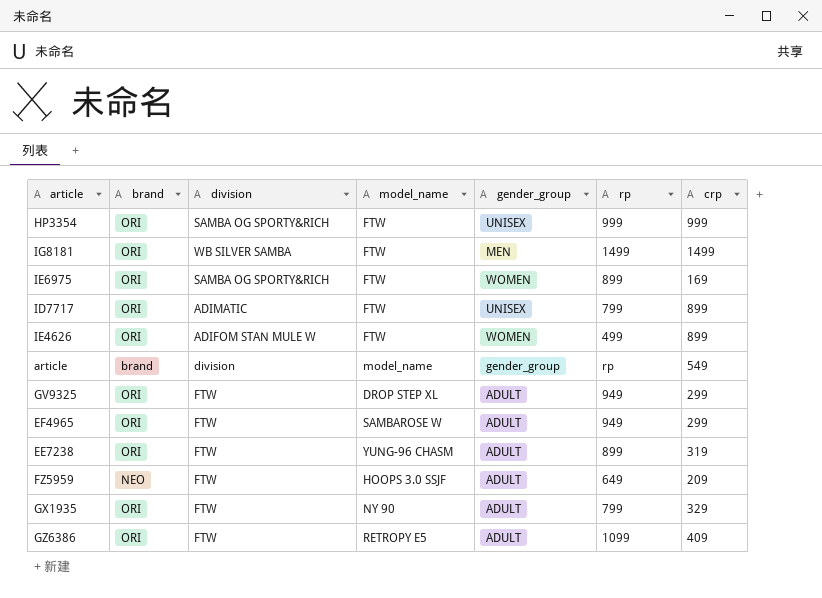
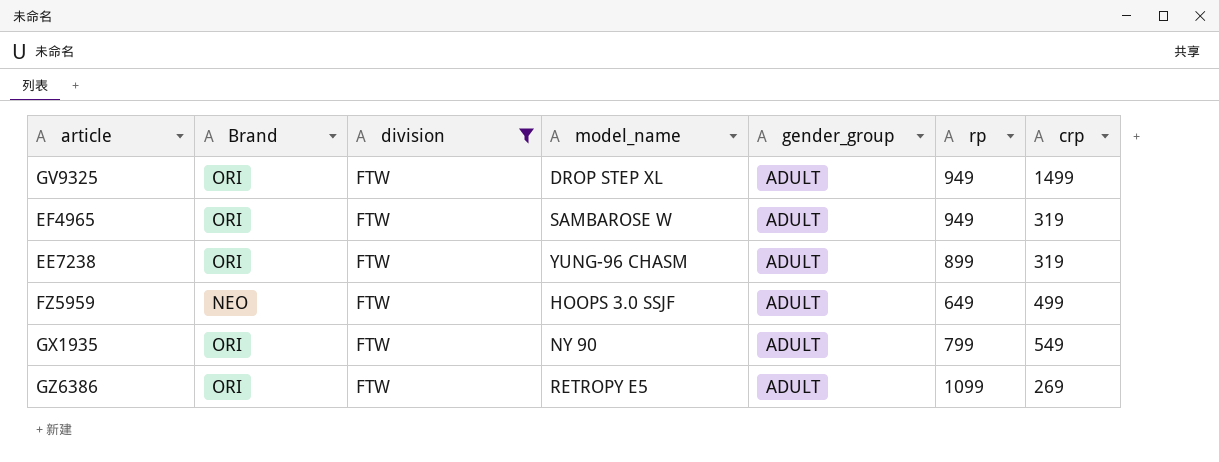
filter: none -> division = FTW
column name: brand -> Brand
GV9325 | crp: 299 -> 1499
EF4965 | crp: 299 -> 319
FZ5959 | crp: 209 -> 499
GX1935 | crp: 329 -> 549
GZ6386 | crp: 409 -> 269

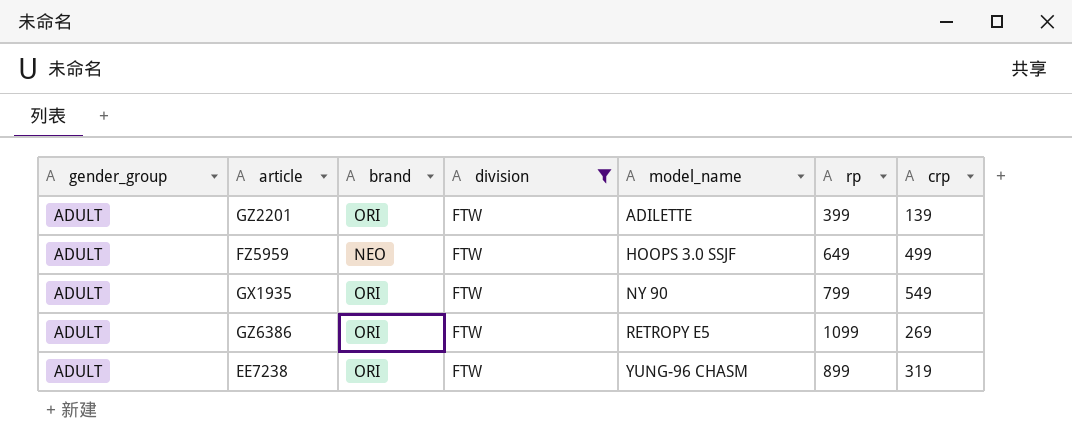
row order: none -> model_name ascending
column gender_group | position: 5 -> 1
column name: Brand -> brand
row GV9325: ORI | FTW | DROP STEP XL | ADULT | 949 | 1499 -> none
row EF4965: ORI | FTW | SAMBAROSE W | ADULT | 949 | 319 -> none
row GZ2201: none -> ADULT | ORI | FTW | ADILETTE | 399 | 139

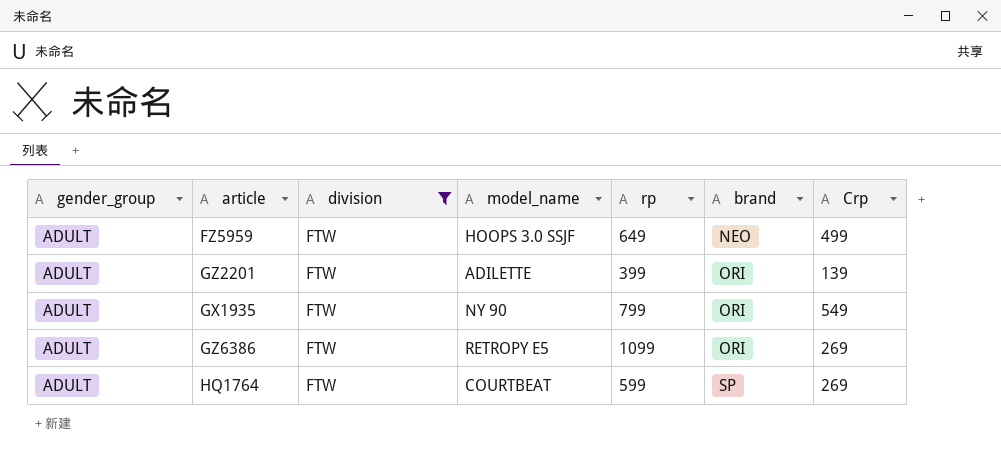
row order: model_name ascending -> brand ascending
column brand | position: 3 -> 6
column name: crp -> Crp
row EE7238: ADULT | ORI | FTW | YUNG-96 CHASM | 899 | 319 -> none
row HQ1764: none -> ADULT | FTW | COURTBEAT | 599 | SP | 269

